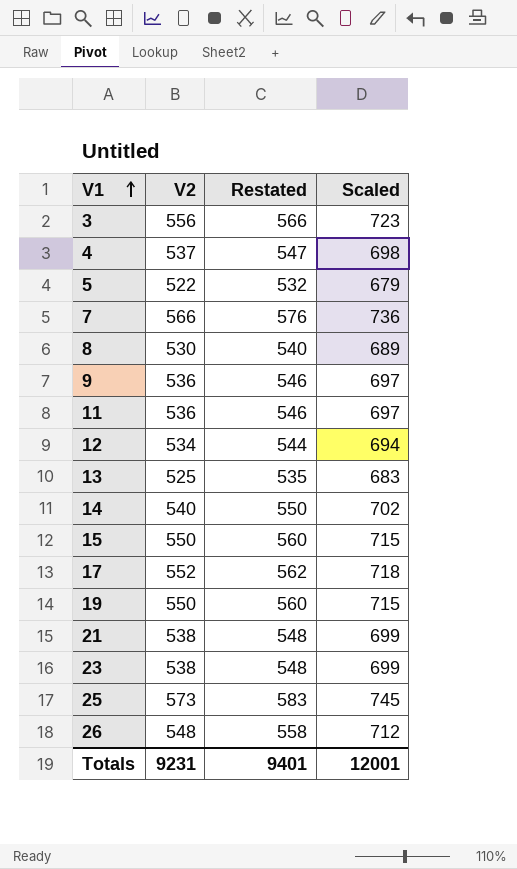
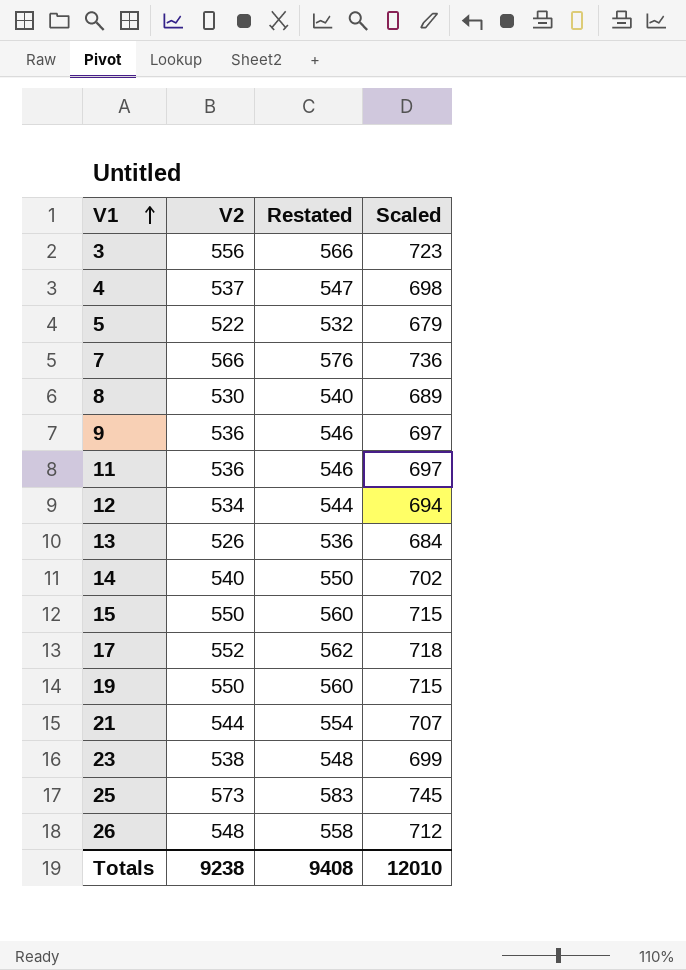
13 | V2: 525 -> 526
13 | Restated: 535 -> 536
13 | Scaled: 683 -> 684
21 | V2: 538 -> 544
21 | Restated: 548 -> 554
21 | Scaled: 699 -> 707
Totals | V2: 9231 -> 9238
Totals | Restated: 9401 -> 9408
Totals | Scaled: 12001 -> 12010

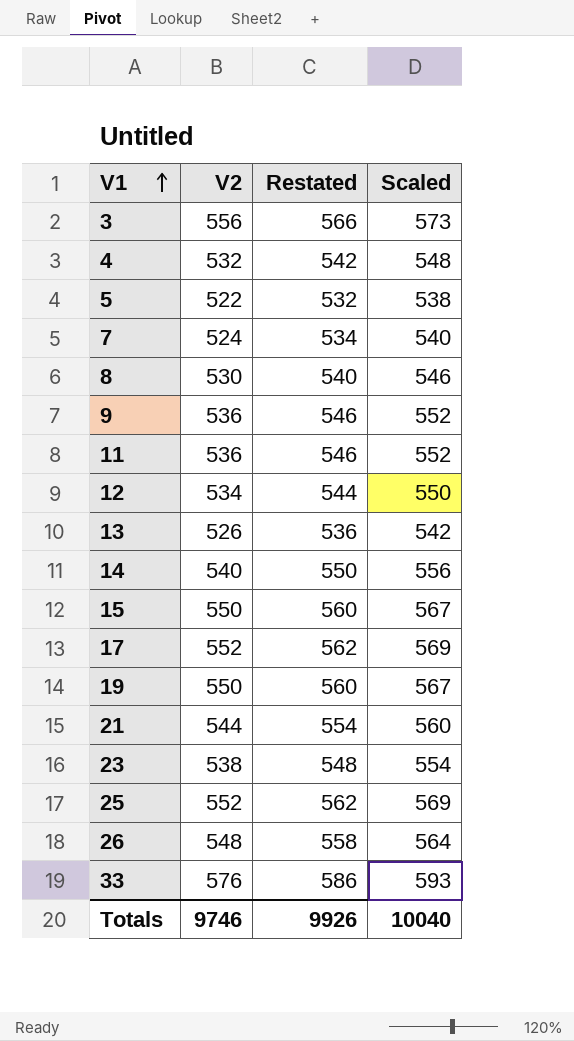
column Scaled | formula: [V2] * 1.3 -> [V2] * 1.03
4 | V2: 537 -> 532
4 | Restated: 547 -> 542
7 | V2: 566 -> 524
7 | Restated: 576 -> 534
25 | V2: 573 -> 552
25 | Restated: 583 -> 562
row 33: none -> 576 | 586 | 593
Totals | V2: 9238 -> 9746
Totals | Restated: 9408 -> 9926
Totals | Scaled: 12010 -> 10040

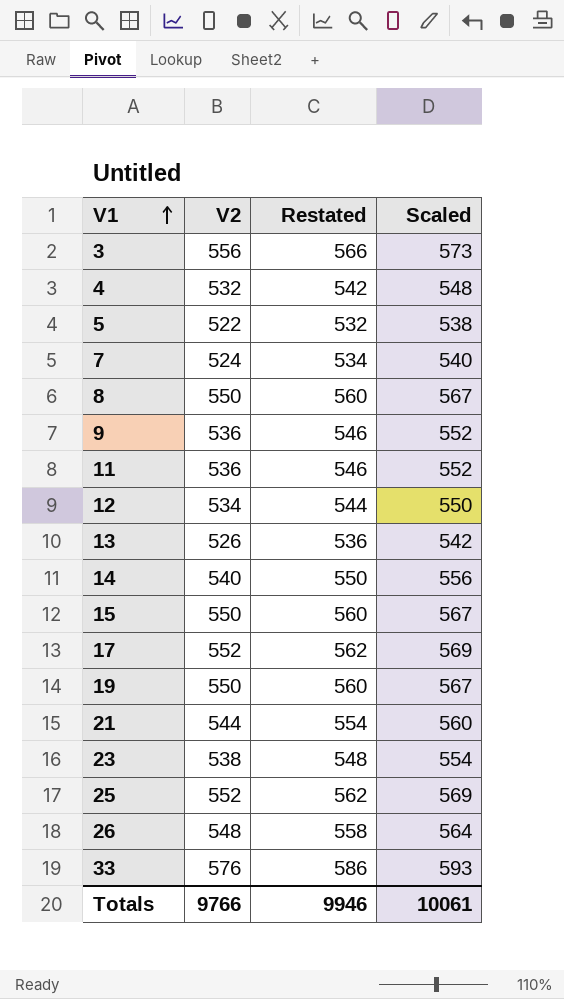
8 | V2: 530 -> 550
8 | Restated: 540 -> 560
8 | Scaled: 546 -> 567
Totals | V2: 9746 -> 9766
Totals | Restated: 9926 -> 9946
Totals | Scaled: 10040 -> 10061

